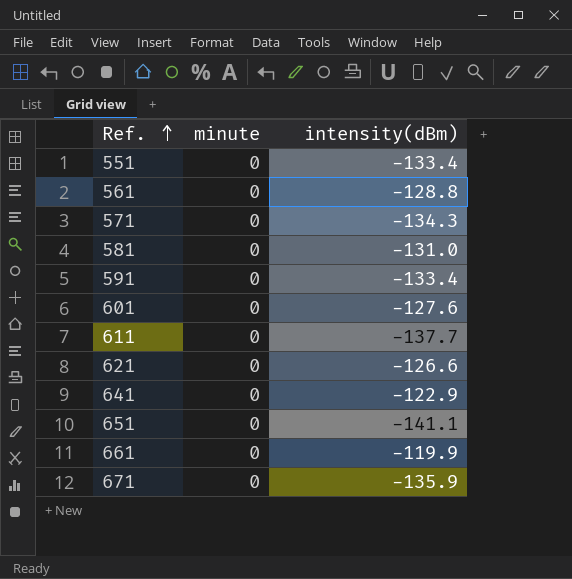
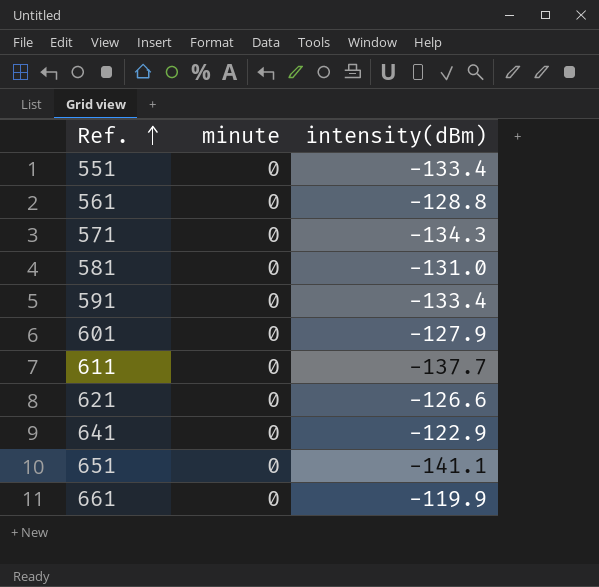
row 671: 0 | -135.9 -> none
601 | intensity(dBm): -127.6 -> -127.9

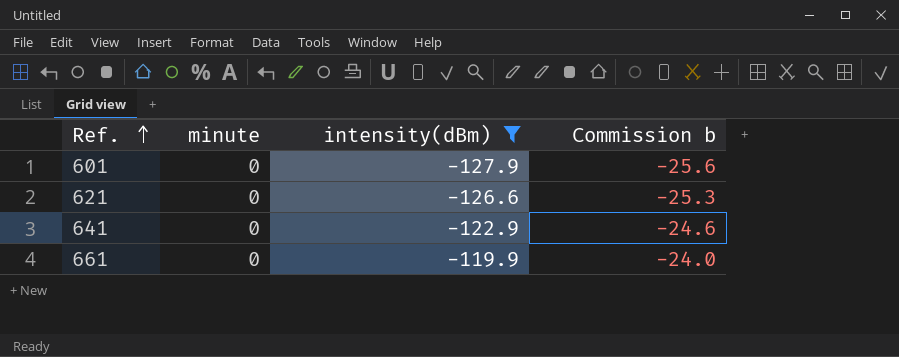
filter: none -> intensity(dBm) >= -127.9
column Commission b | formula: none -> [intensity(dBm)] * 0.2

